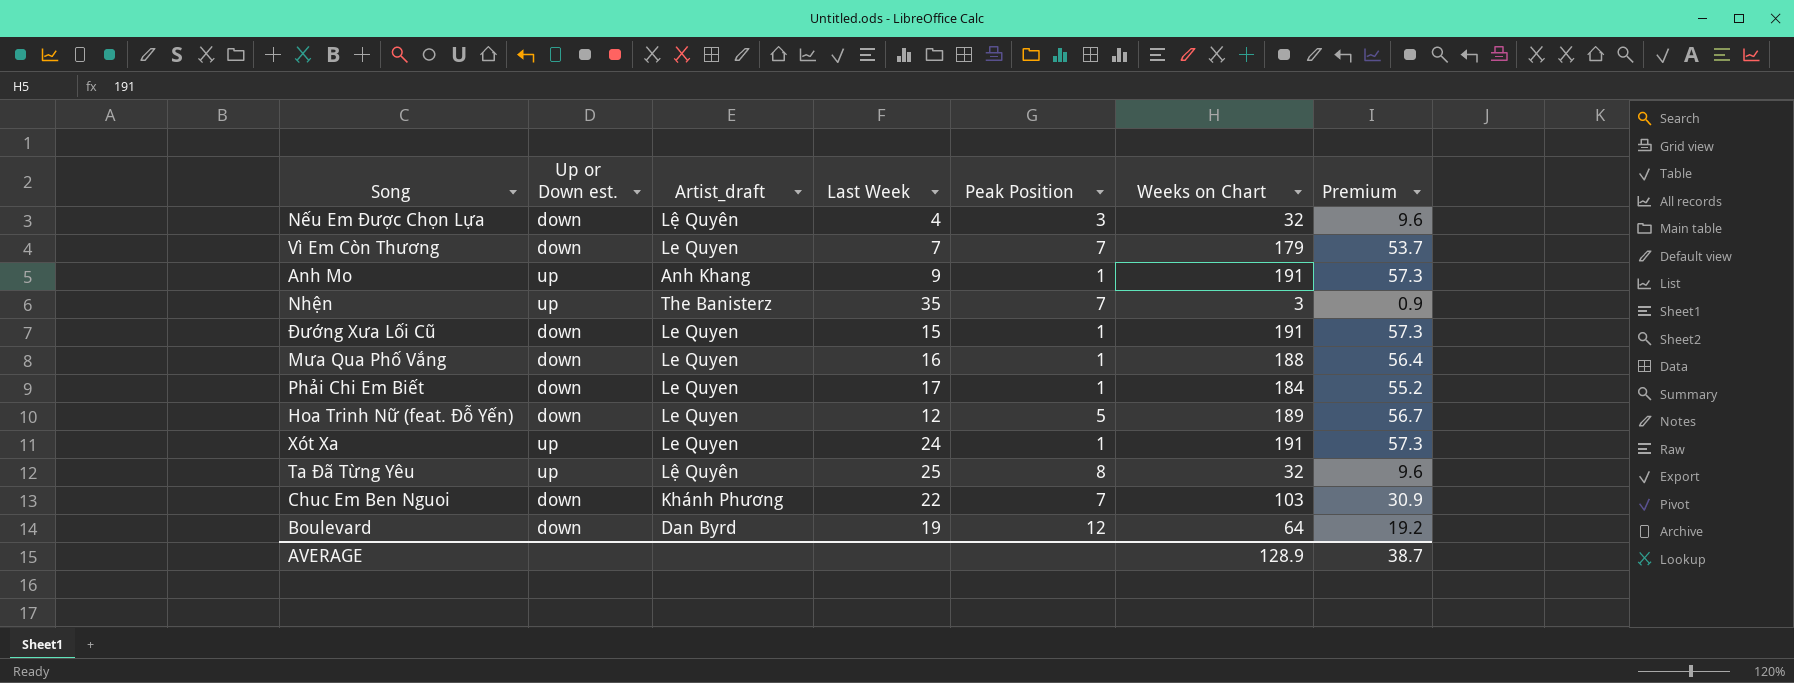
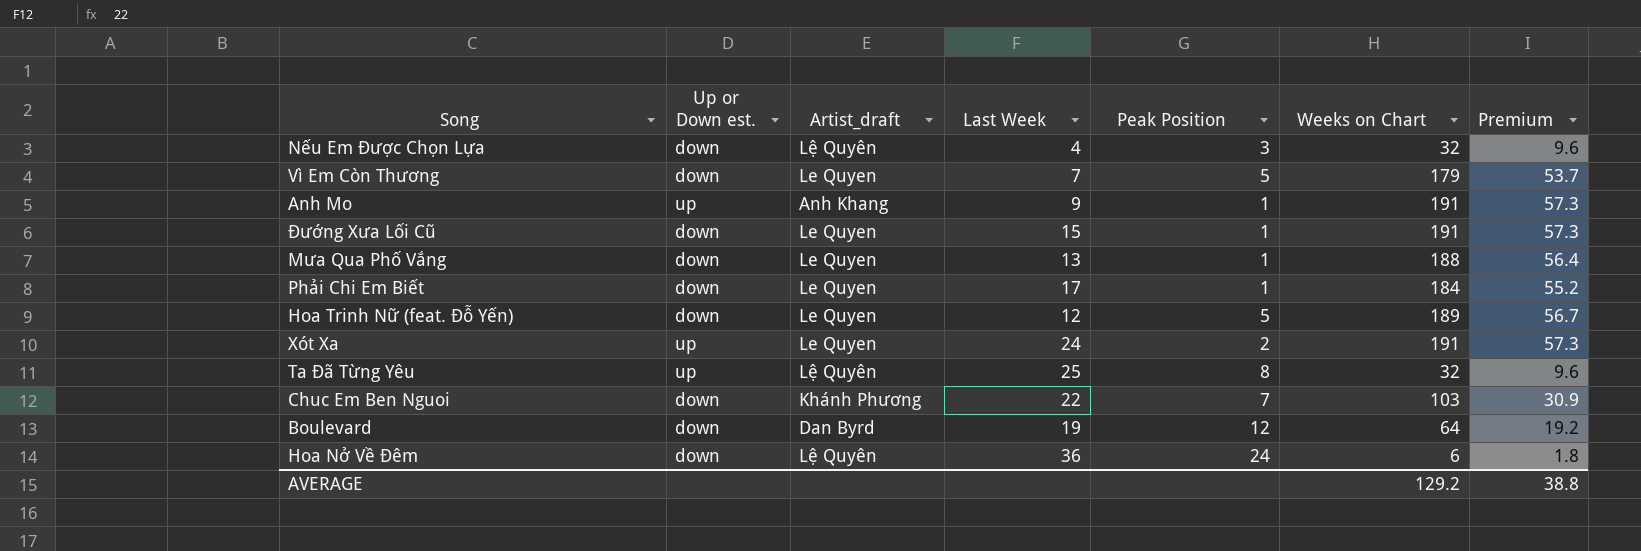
row Nhện: up | The Banisterz | 35 | 7 | 3 | 0.9 -> none
Vì Em Còn Thương | Peak Position: 7 -> 5
Mưa Qua Phố Vắng | Last Week: 16 -> 13
Xót Xa | Peak Position: 1 -> 2
row Hoa Nở Về Đêm: none -> down | Lệ Quyên | 36 | 24 | 6 | 1.8
AVERAGE | Weeks on Chart: 128.9 -> 129.2
AVERAGE | Premium: 38.7 -> 38.8

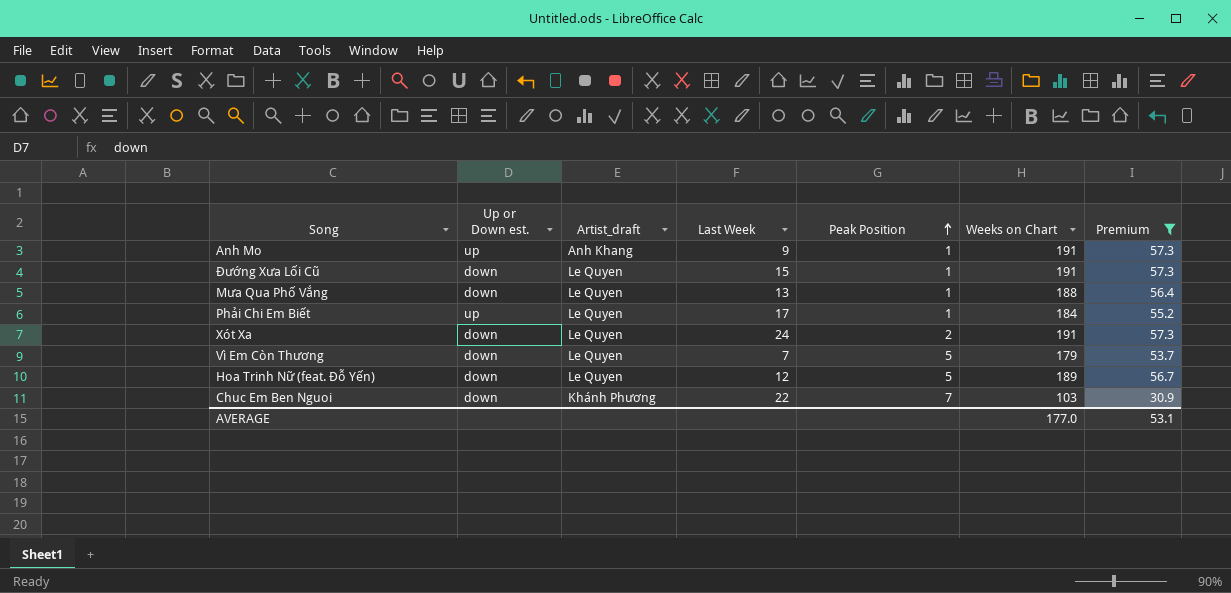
filter: none -> Premium >= 30.9
row order: none -> Peak Position ascending
Phải Chi Em Biết | Up or Down est.: down -> up
Xót Xa | Up or Down est.: up -> down
AVERAGE | Weeks on Chart: 129.2 -> 177.0
AVERAGE | Premium: 38.8 -> 53.1

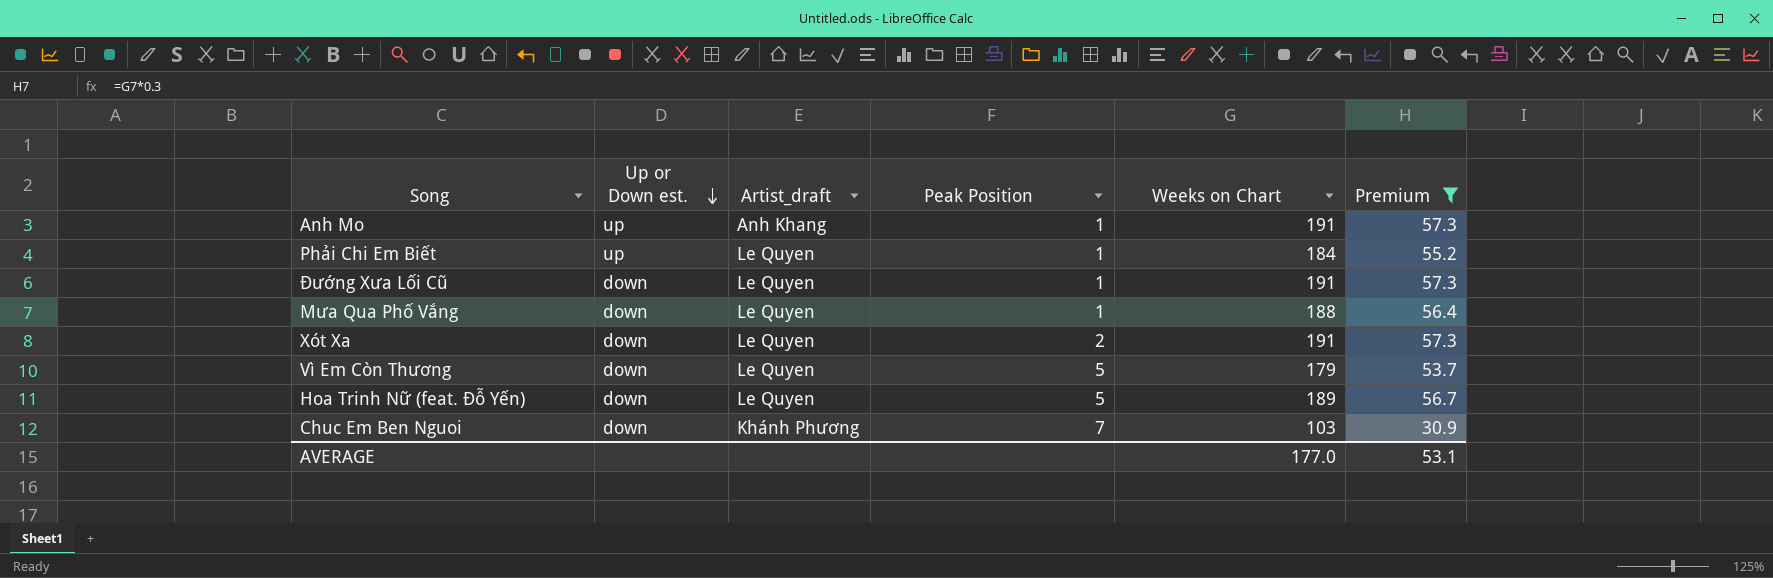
row order: Peak Position ascending -> Up or Down est. descending
column Last Week | position: 4 -> none

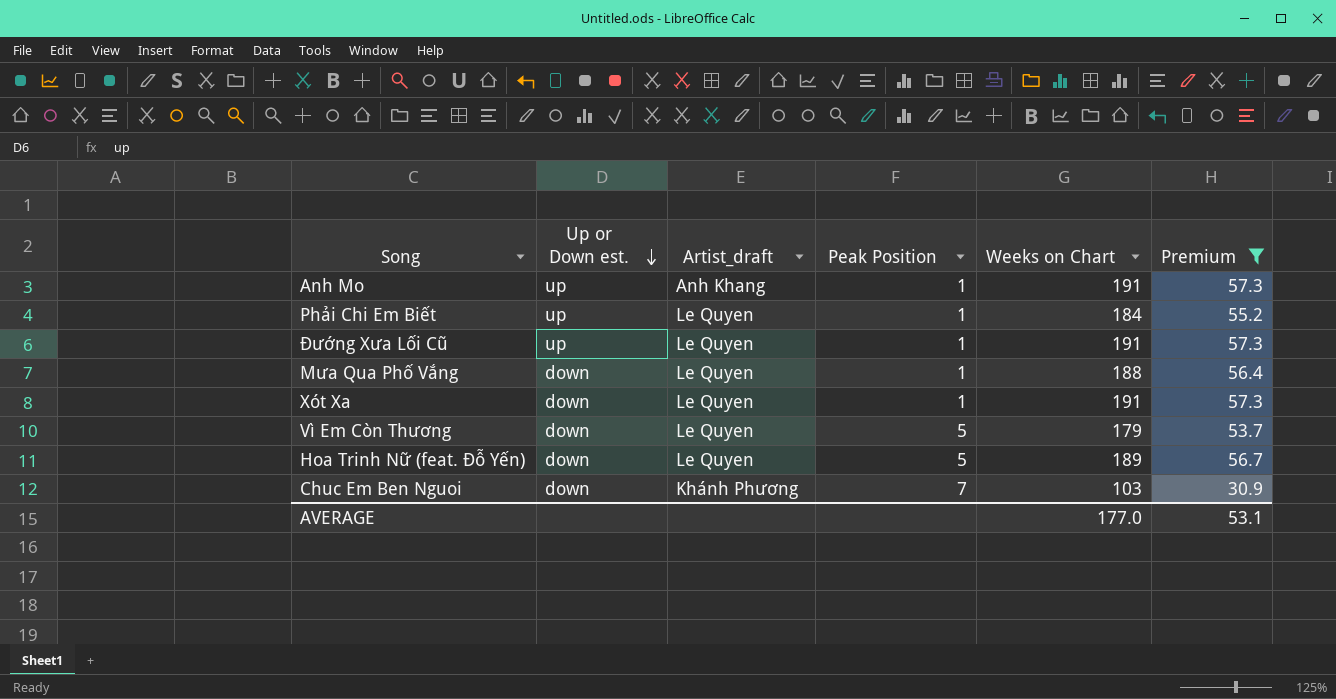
Đường Xưa Lối Cũ | Up or Down est.: down -> up
Xót Xa | Peak Position: 2 -> 1

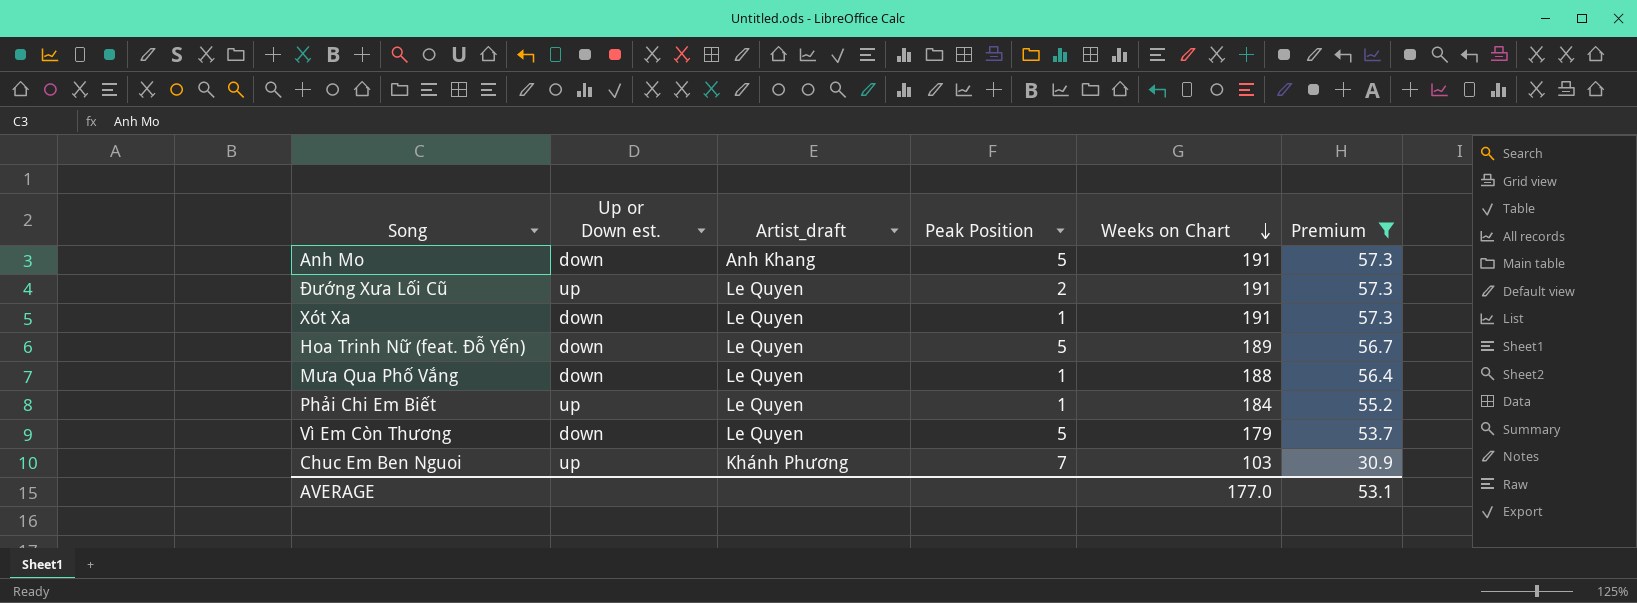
row order: Up or Down est. descending -> Weeks on Chart descending
Anh Mo | Up or Down est.: up -> down
Anh Mo | Peak Position: 1 -> 5
Đường Xưa Lối Cũ | Peak Position: 1 -> 2
Chuc Em Ben Nguoi | Up or Down est.: down -> up

